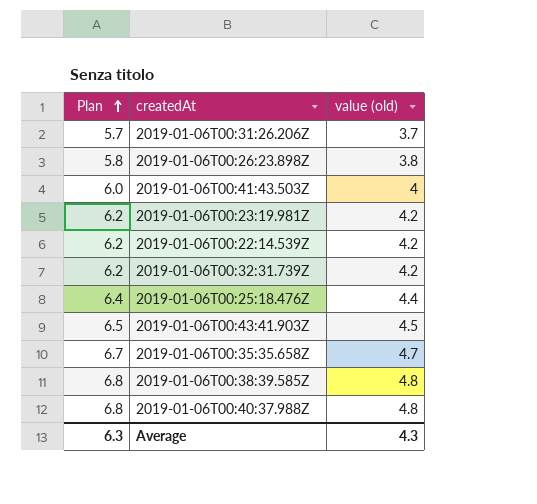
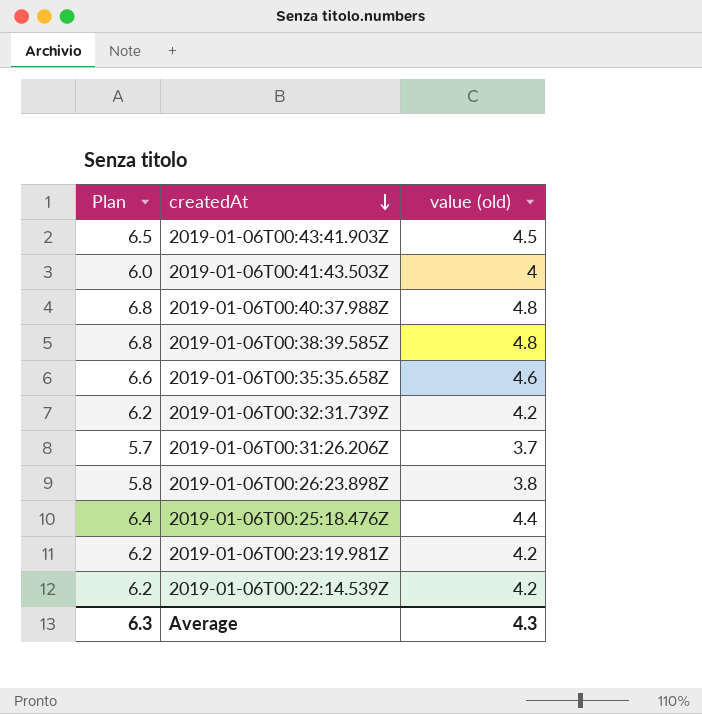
row order: Plan ascending -> createdAt descending
2019-01-06T00:35:35.658Z | Plan: 6.7 -> 6.6
2019-01-06T00:35:35.658Z | value (old): 4.7 -> 4.6

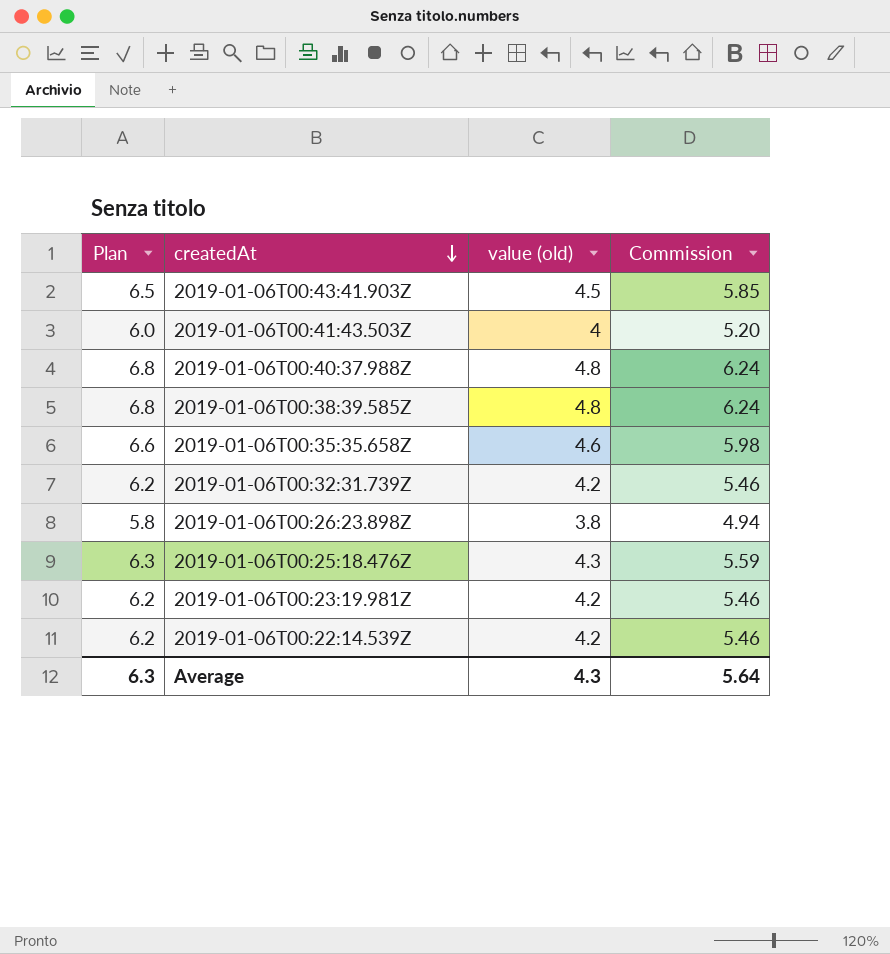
column Commission | formula: none -> [value (old)] * 1.3
row 2019-01-06T00:31:26.206Z: 5.7 | 3.7 -> none
2019-01-06T00:25:18.476Z | Plan: 6.4 -> 6.3
2019-01-06T00:25:18.476Z | value (old): 4.4 -> 4.3

